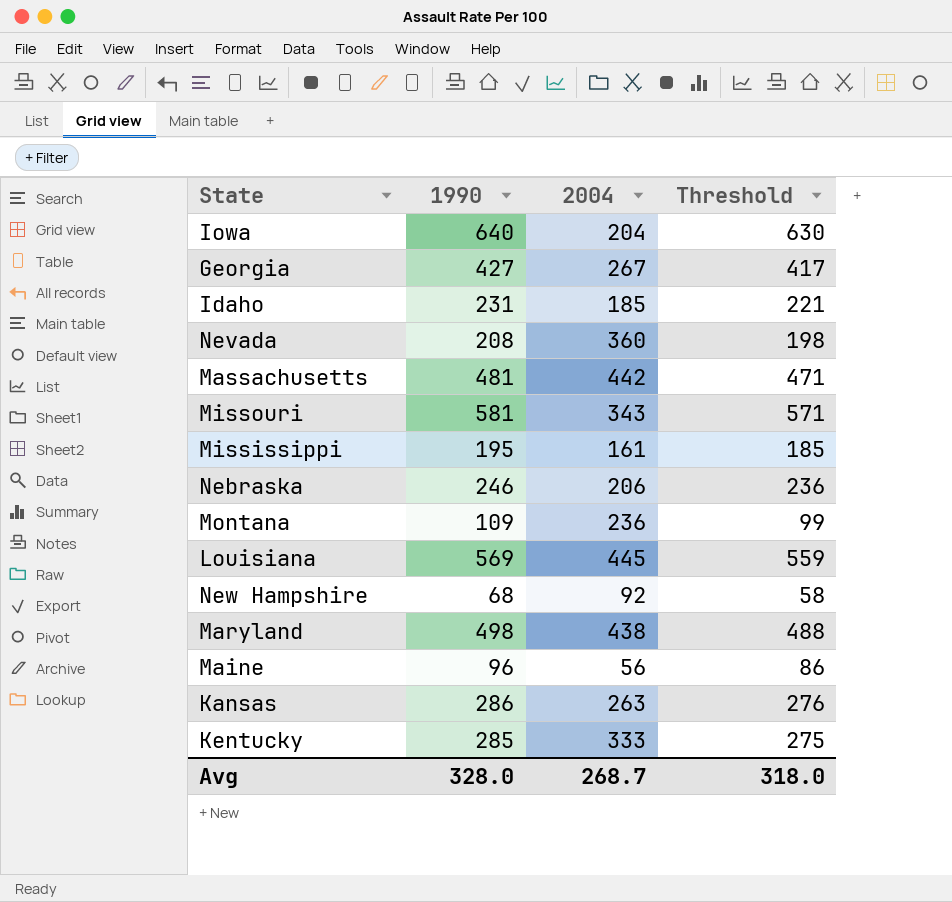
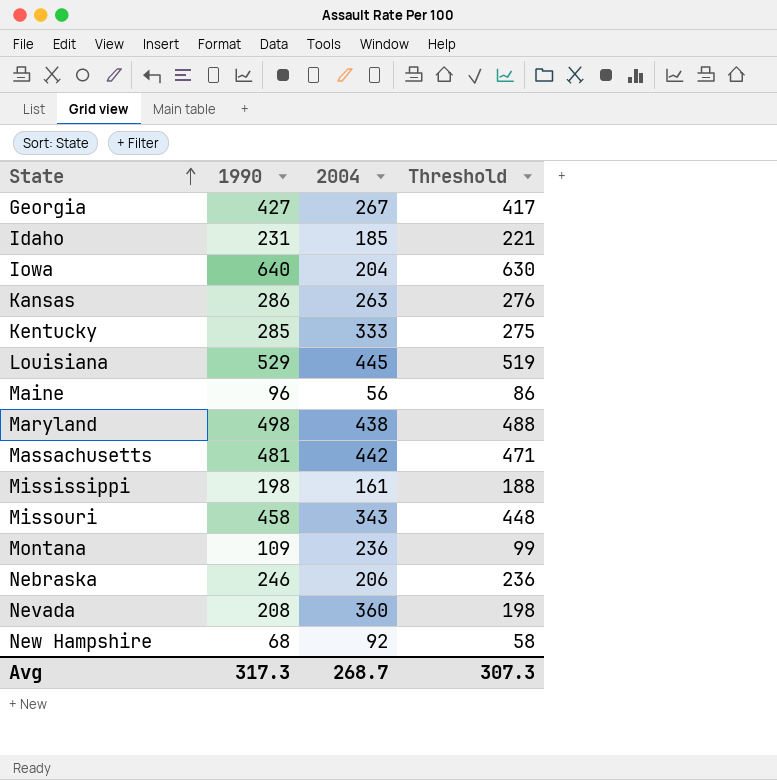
row order: none -> State ascending
Louisiana | 1990: 569 -> 529
Louisiana | Threshold: 559 -> 519
Mississippi | 1990: 195 -> 198
Mississippi | Threshold: 185 -> 188
Missouri | 1990: 581 -> 458
Missouri | Threshold: 571 -> 448
Avg | 1990: 328.0 -> 317.3
Avg | Threshold: 318.0 -> 307.3

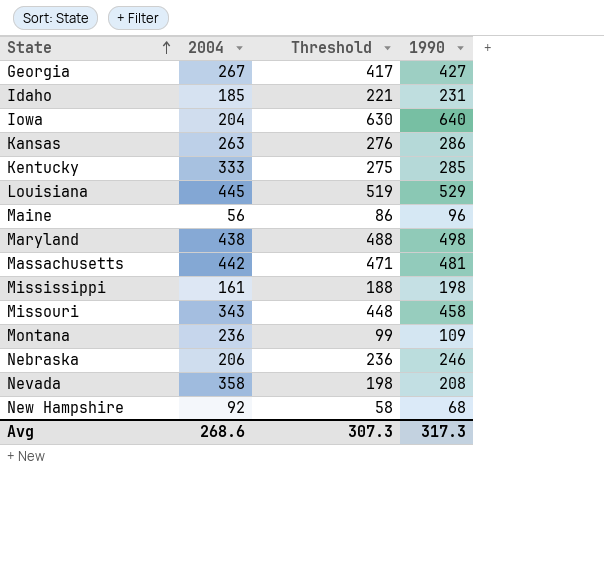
column 1990 | position: 2 -> 4
Nevada | 2004: 360 -> 358
Avg | 2004: 268.7 -> 268.6

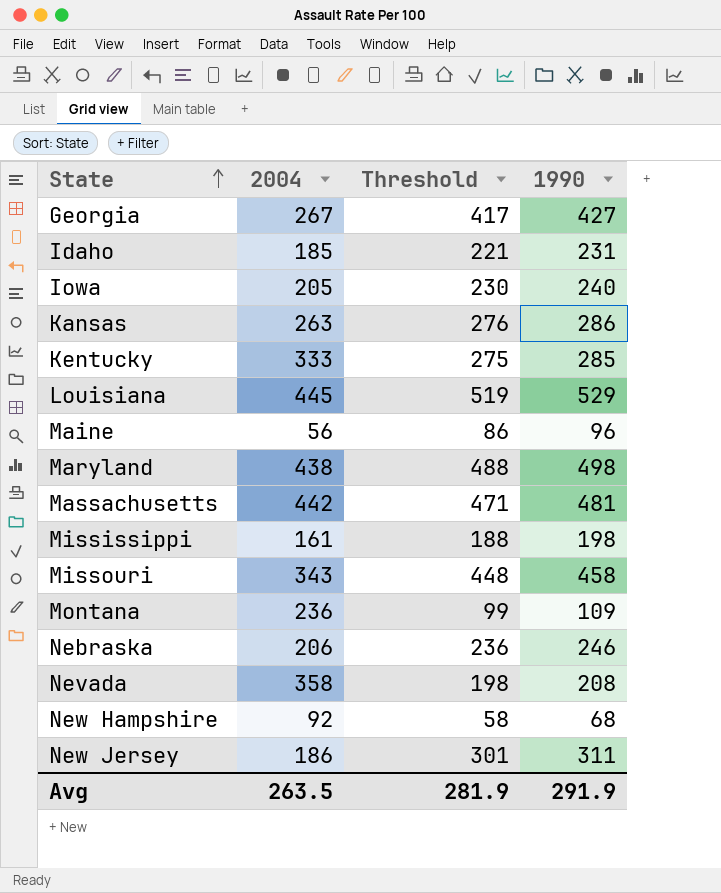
Iowa | 2004: 204 -> 205
Iowa | Threshold: 630 -> 230
Iowa | 1990: 640 -> 240
row New Jersey: none -> 186 | 301 | 311
Avg | 2004: 268.6 -> 263.5
Avg | Threshold: 307.3 -> 281.9
Avg | 1990: 317.3 -> 291.9

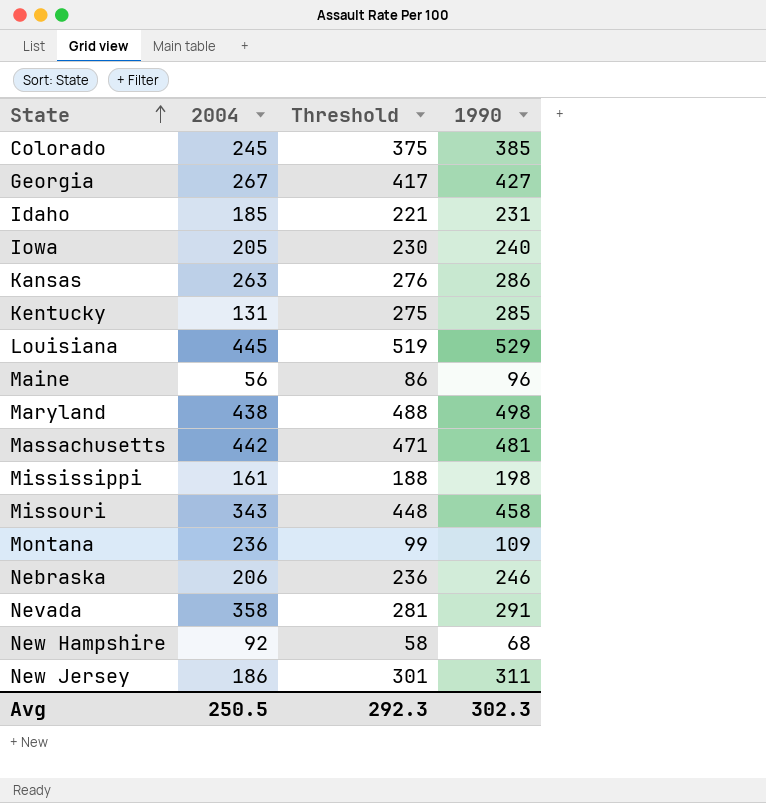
row Colorado: none -> 245 | 375 | 385
Kentucky | 2004: 333 -> 131
Nevada | Threshold: 198 -> 281
Nevada | 1990: 208 -> 291
Avg | 2004: 263.5 -> 250.5
Avg | Threshold: 281.9 -> 292.3
Avg | 1990: 291.9 -> 302.3

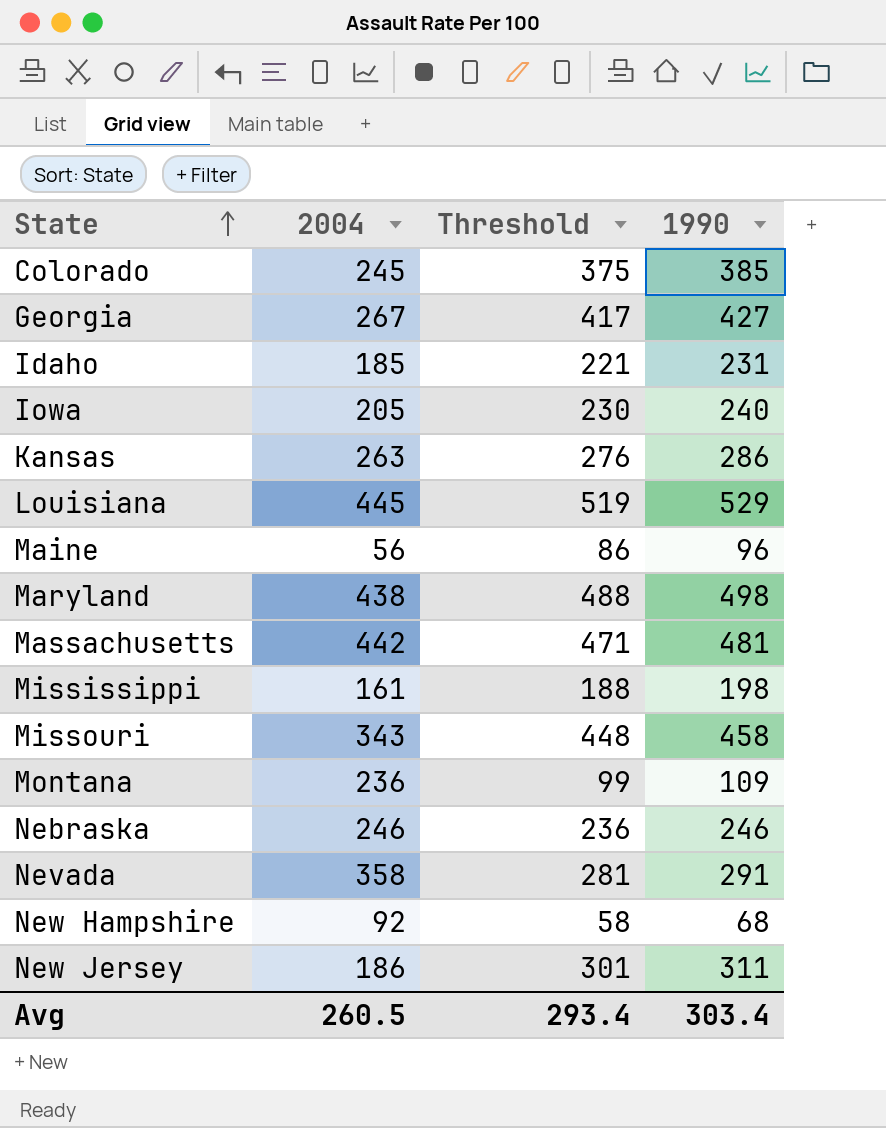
row Kentucky: 131 | 275 | 285 -> none
Nebraska | 2004: 206 -> 246
Avg | 2004: 250.5 -> 260.5
Avg | Threshold: 292.3 -> 293.4
Avg | 1990: 302.3 -> 303.4

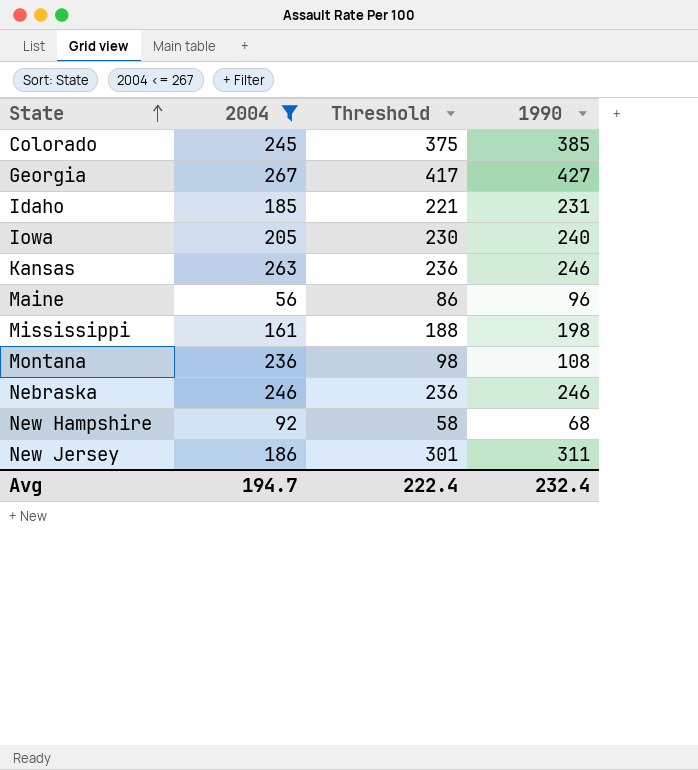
filter: none -> 2004 <= 267
Kansas | Threshold: 276 -> 236
Kansas | 1990: 286 -> 246
Montana | Threshold: 99 -> 98
Montana | 1990: 109 -> 108
Avg | 2004: 260.5 -> 194.7
Avg | Threshold: 293.4 -> 222.4
Avg | 1990: 303.4 -> 232.4

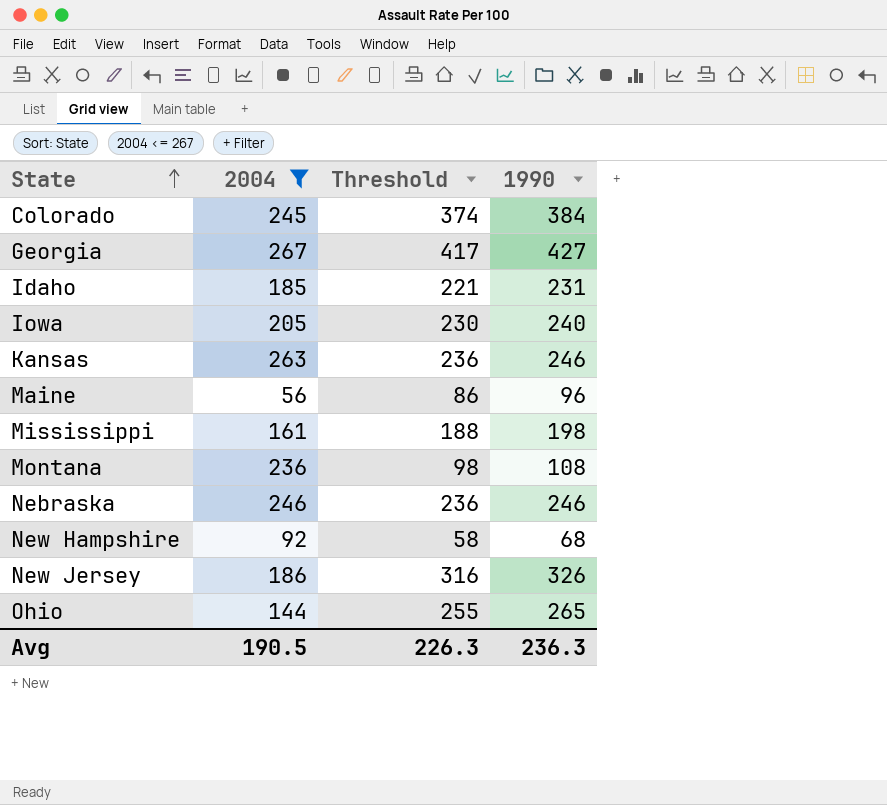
Colorado | Threshold: 375 -> 374
Colorado | 1990: 385 -> 384
New Jersey | Threshold: 301 -> 316
New Jersey | 1990: 311 -> 326
row Ohio: none -> 144 | 255 | 265
Avg | 2004: 194.7 -> 190.5
Avg | Threshold: 222.4 -> 226.3
Avg | 1990: 232.4 -> 236.3

